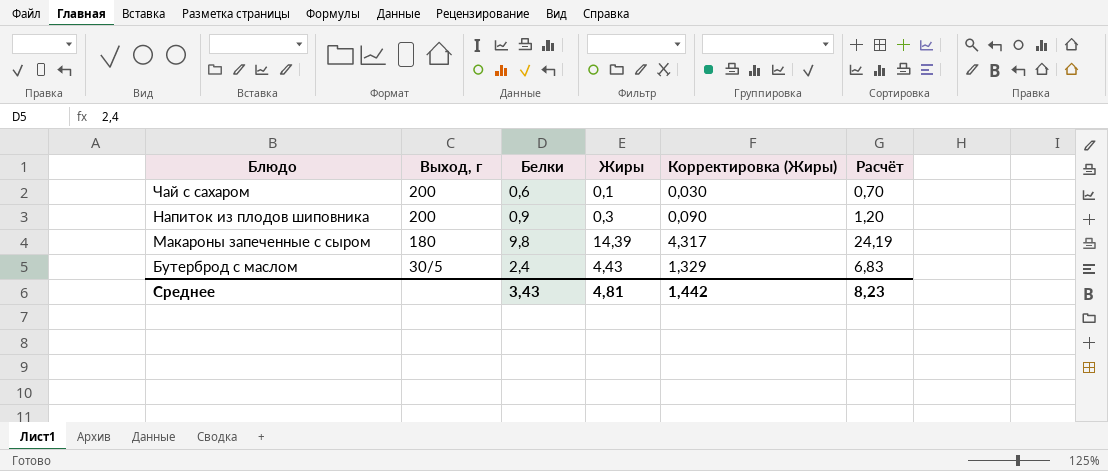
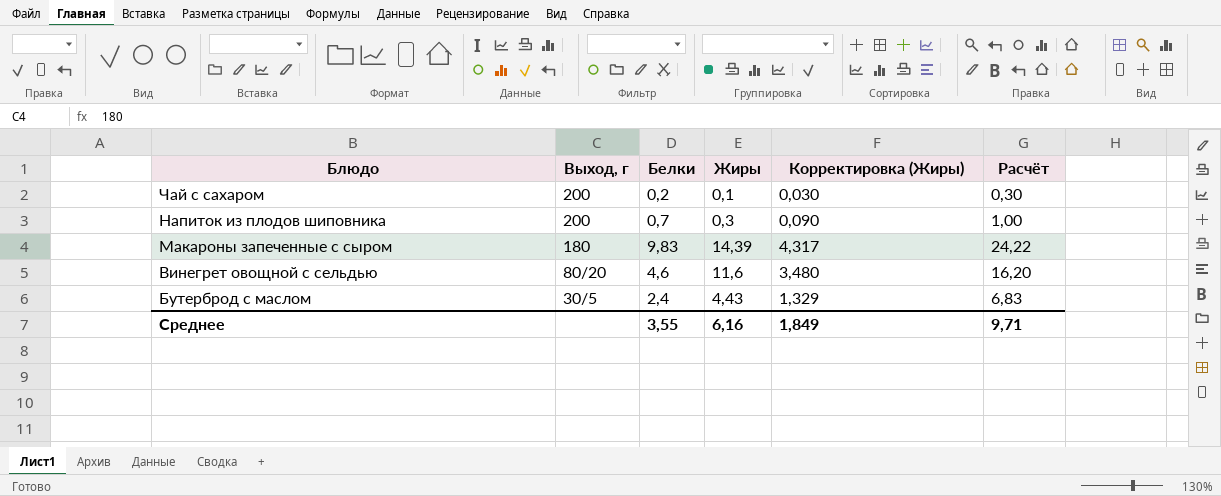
Чай с сахаром | Белки: 0,6 -> 0,2
Чай с сахаром | Расчёт: 0,70 -> 0,30
Напиток из плодов шиповника | Белки: 0,9 -> 0,7
Напиток из плодов шиповника | Расчёт: 1,20 -> 1,00
Макароны запеченные с сыром | Белки: 9,8 -> 9,83
Макароны запеченные с сыром | Расчёт: 24,19 -> 24,22
row Винегрет овощной с сельдью: none -> 80/20 | 4,6 | 11,6 | 3,480 | 16,20
Среднее | Белки: 3,43 -> 3,55
Среднее | Жиры: 4,81 -> 6,16
Среднее | Корректировка (Жиры): 1,442 -> 1,849
Среднее | Расчёт: 8,23 -> 9,71

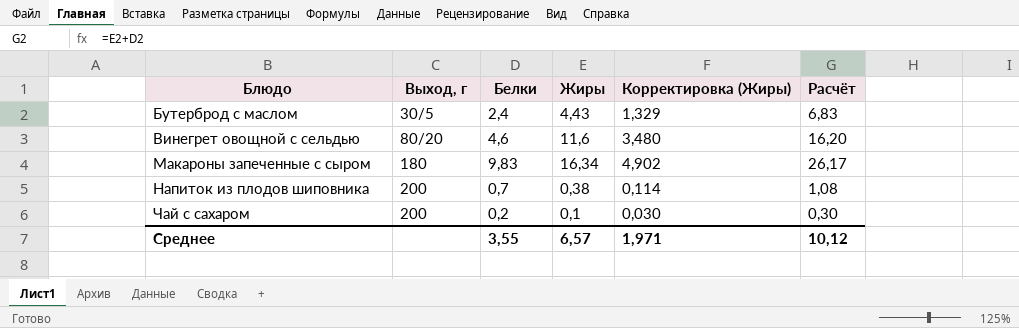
row order: Блюдо descending -> Блюдо ascending
Макароны запеченные с сыром | Жиры: 14,39 -> 16,34
Макароны запеченные с сыром | Корректировка (Жиры): 4,317 -> 4,902
Макароны запеченные с сыром | Расчёт: 24,22 -> 26,17
Напиток из плодов шиповника | Жиры: 0,3 -> 0,38
Напиток из плодов шиповника | Корректировка (Жиры): 0,090 -> 0,114
Напиток из плодов шиповника | Расчёт: 1,00 -> 1,08
Среднее | Жиры: 6,16 -> 6,57
Среднее | Корректировка (Жиры): 1,849 -> 1,971
Среднее | Расчёт: 9,71 -> 10,12

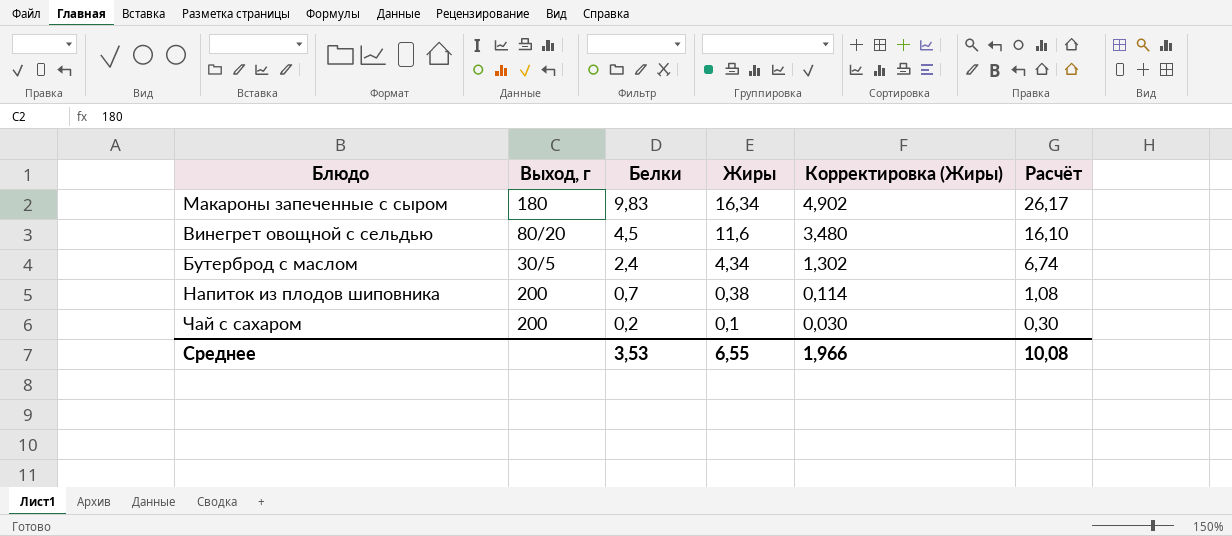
row order: Блюдо ascending -> Белки descending
Винегрет овощной с сельдью | Белки: 4,6 -> 4,5
Винегрет овощной с сельдью | Расчёт: 16,20 -> 16,10
Бутерброд с маслом | Жиры: 4,43 -> 4,34
Бутерброд с маслом | Корректировка (Жиры): 1,329 -> 1,302
Бутерброд с маслом | Расчёт: 6,83 -> 6,74
Среднее | Белки: 3,55 -> 3,53
Среднее | Жиры: 6,57 -> 6,55
Среднее | Корректировка (Жиры): 1,971 -> 1,966
Среднее | Расчёт: 10,12 -> 10,08

